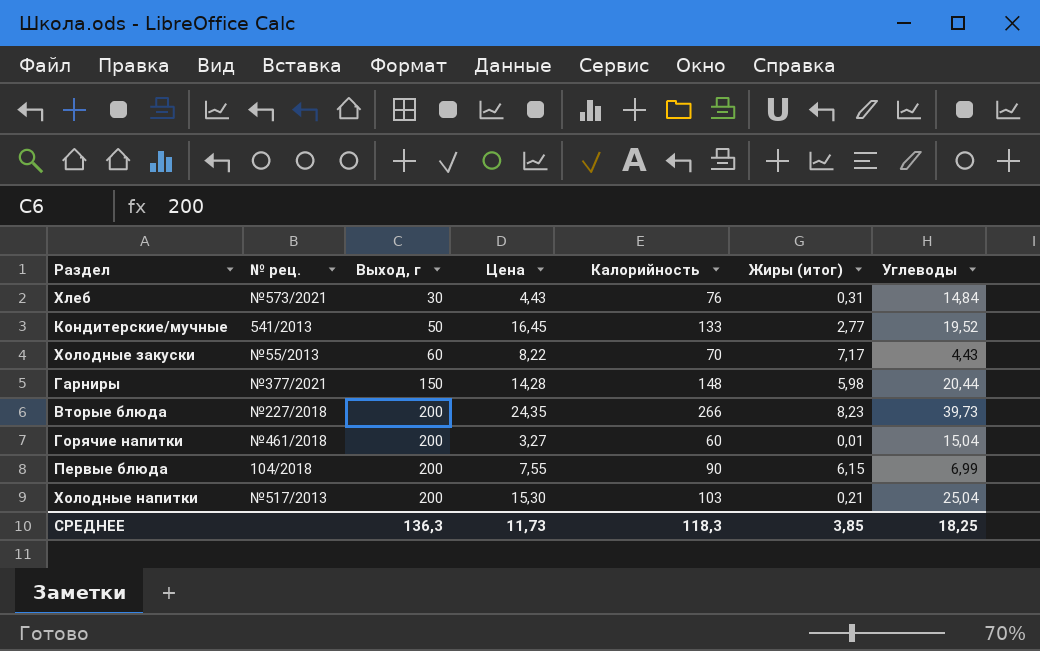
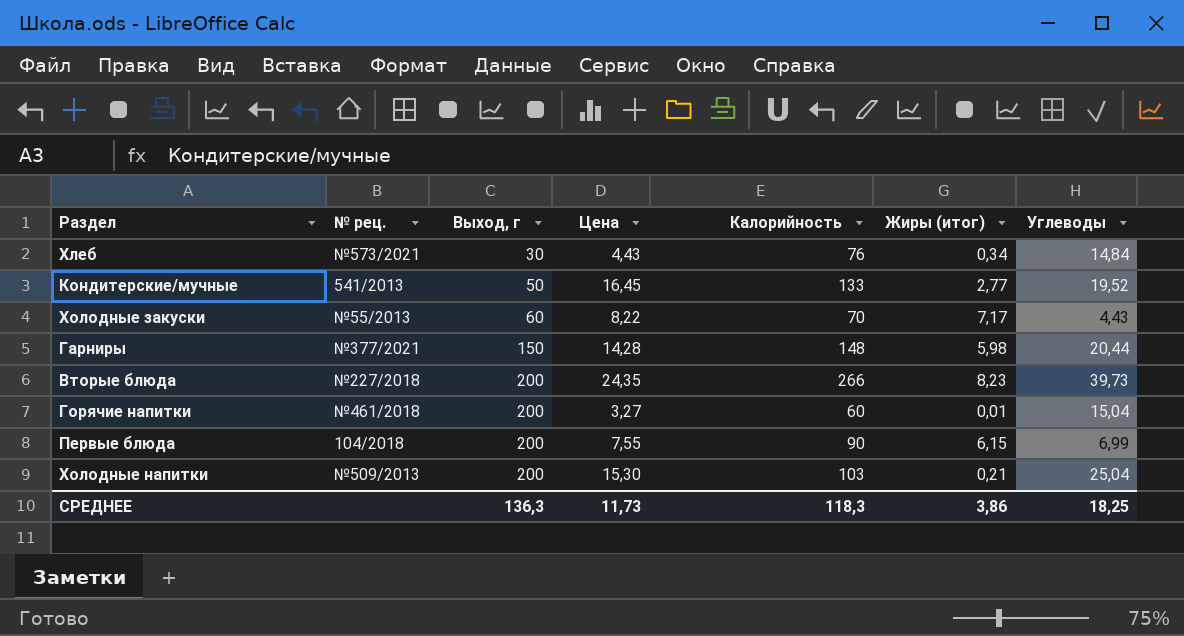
Хлеб | Жиры (итог): 0,31 -> 0,34
Холодные напитки | № рец.: №517/2013 -> №509/2013
СРЕДНЕЕ | Жиры (итог): 3,85 -> 3,86

